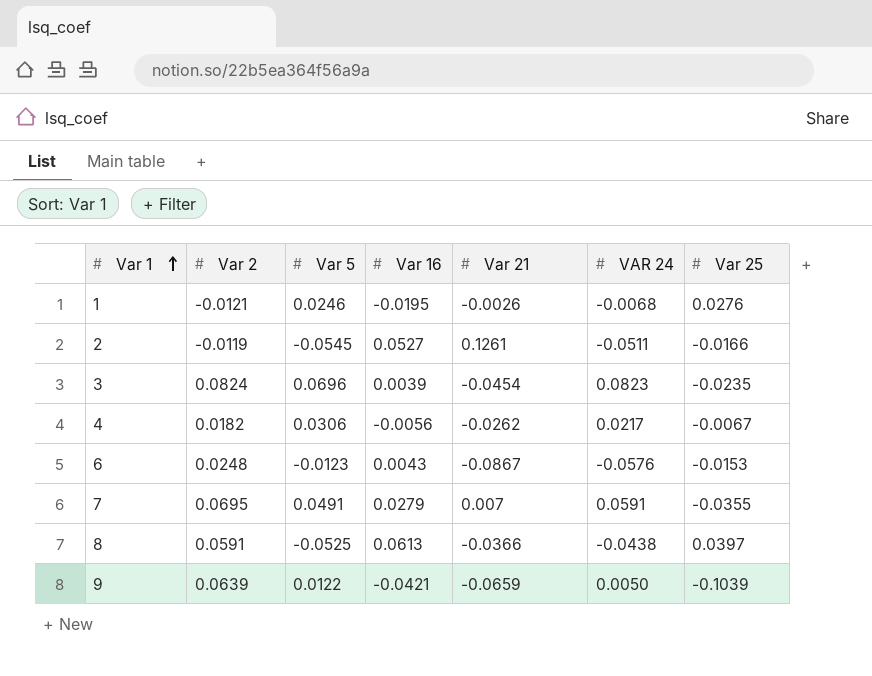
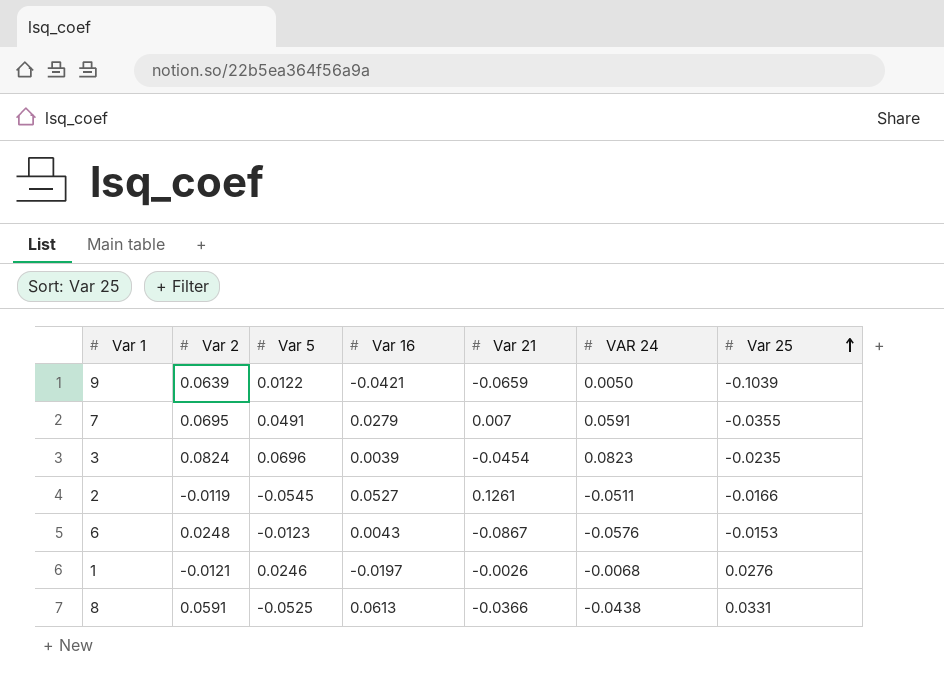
row order: Var 1 ascending -> Var 25 ascending
row 4: 0.0182 | 0.0306 | -0.0056 | -0.0262 | 0.0217 | -0.0067 -> none
1 | Var 16: -0.0195 -> -0.0197
8 | Var 25: 0.0397 -> 0.0331

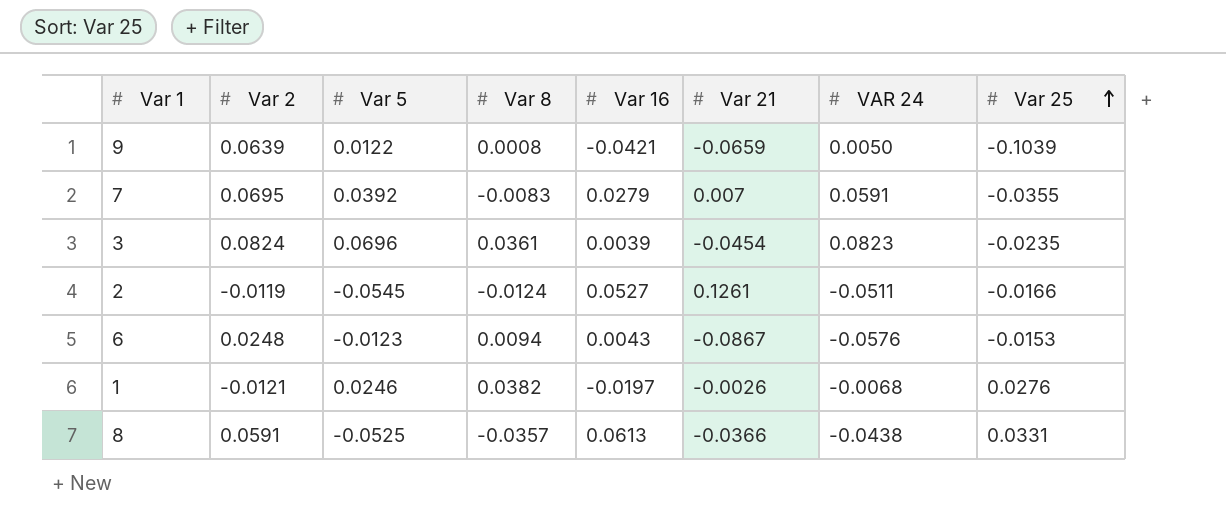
column Var 8 | position: none -> 4
7 | Var 5: 0.0491 -> 0.0392

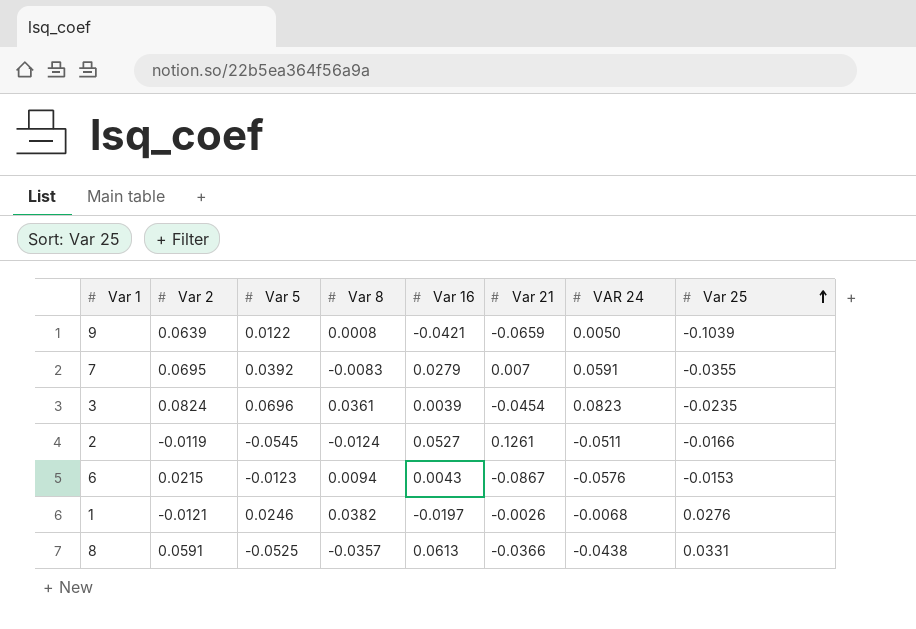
6 | Var 2: 0.0248 -> 0.0215

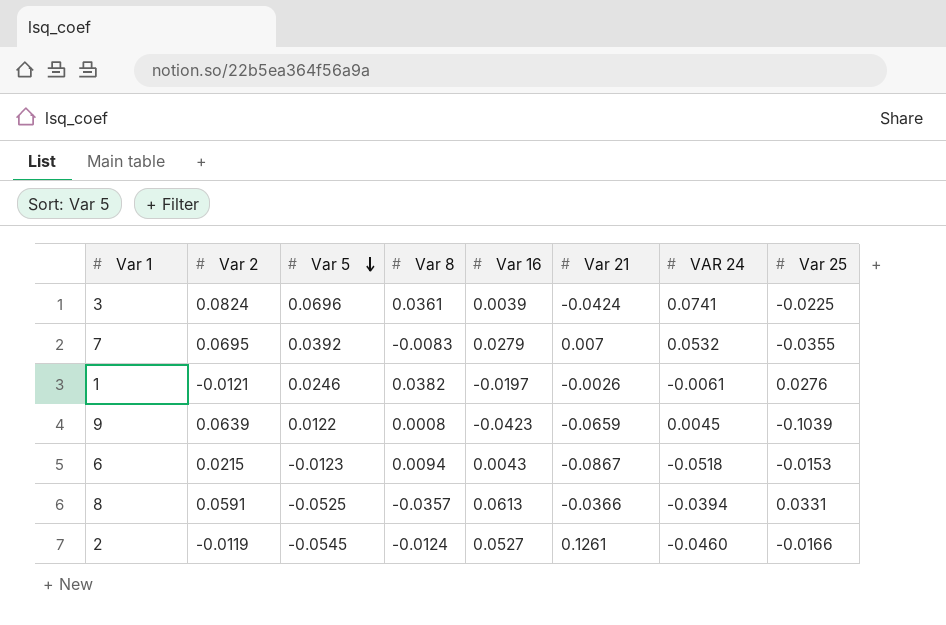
row order: Var 25 ascending -> Var 5 descending
3 | Var 21: -0.0454 -> -0.0424
3 | VAR 24: 0.0823 -> 0.0741
3 | Var 25: -0.0235 -> -0.0225
7 | VAR 24: 0.0591 -> 0.0532
1 | VAR 24: -0.0068 -> -0.0061
9 | Var 16: -0.0421 -> -0.0423
9 | VAR 24: 0.0050 -> 0.0045
6 | VAR 24: -0.0576 -> -0.0518
8 | VAR 24: -0.0438 -> -0.0394
2 | VAR 24: -0.0511 -> -0.0460

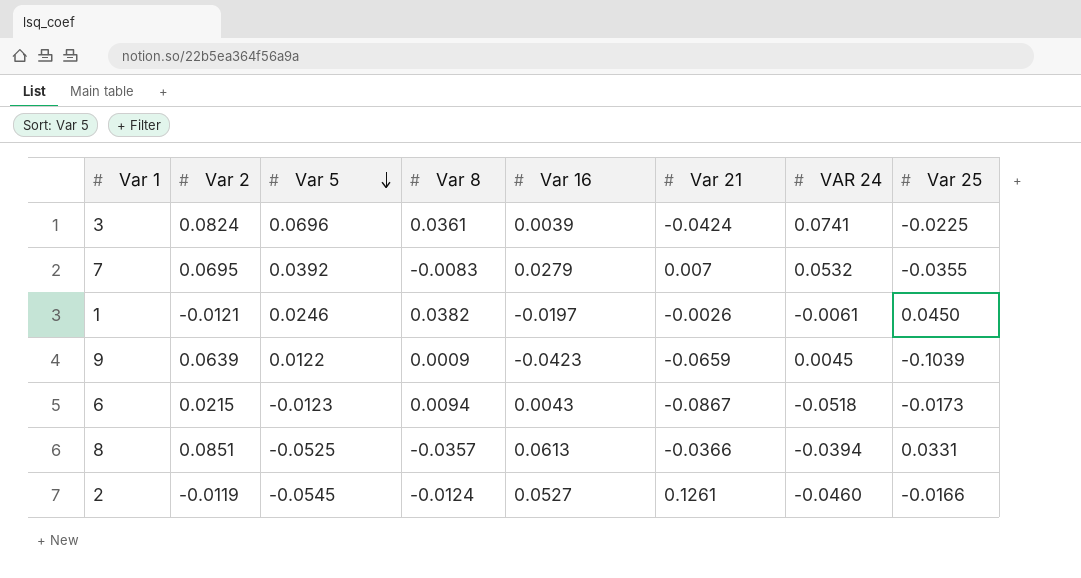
1 | Var 25: 0.0276 -> 0.0450
9 | Var 8: 0.0008 -> 0.0009
6 | Var 25: -0.0153 -> -0.0173
8 | Var 2: 0.0591 -> 0.0851

